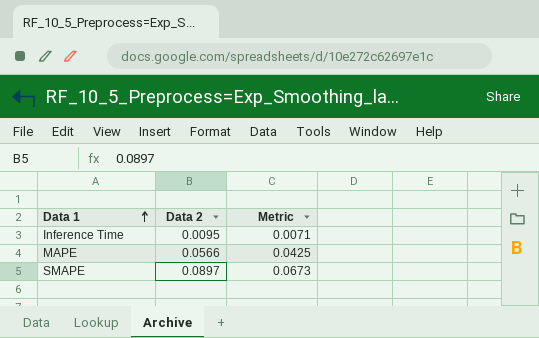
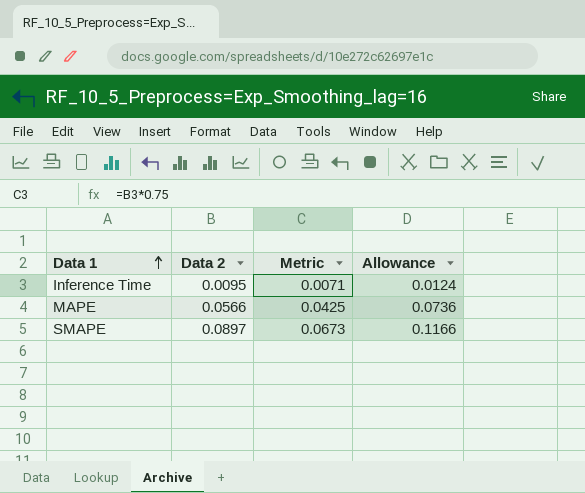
column Allowance | formula: none -> [Data 2] * 1.3

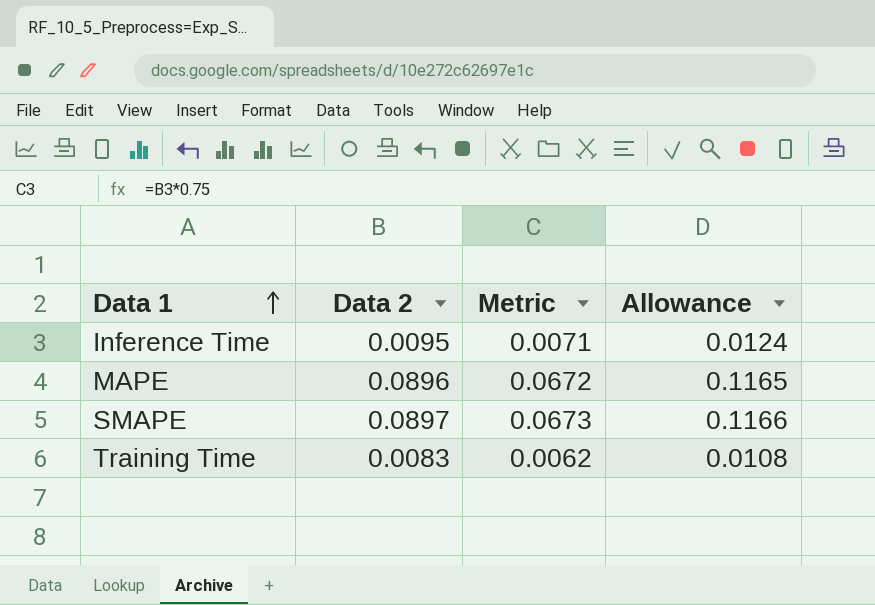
MAPE | Data 2: 0.0566 -> 0.0896
MAPE | Metric: 0.0425 -> 0.0672
MAPE | Allowance: 0.0736 -> 0.1165
row Training Time: none -> 0.0083 | 0.0062 | 0.0108

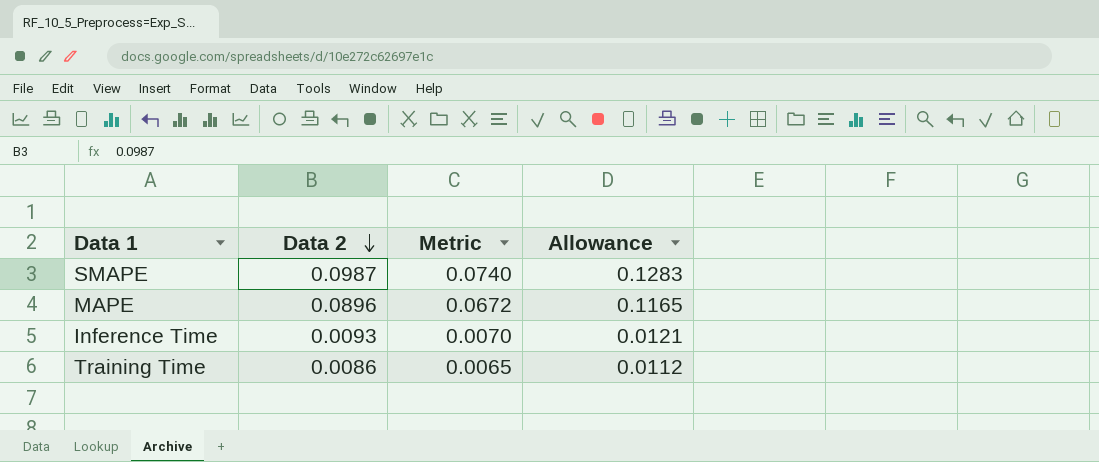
row order: Data 1 ascending -> Data 2 descending
SMAPE | Data 2: 0.0897 -> 0.0987
SMAPE | Metric: 0.0673 -> 0.0740
SMAPE | Allowance: 0.1166 -> 0.1283
Inference Time | Data 2: 0.0095 -> 0.0093
Inference Time | Metric: 0.0071 -> 0.0070
Inference Time | Allowance: 0.0124 -> 0.0121
Training Time | Data 2: 0.0083 -> 0.0086
Training Time | Metric: 0.0062 -> 0.0065
Training Time | Allowance: 0.0108 -> 0.0112

